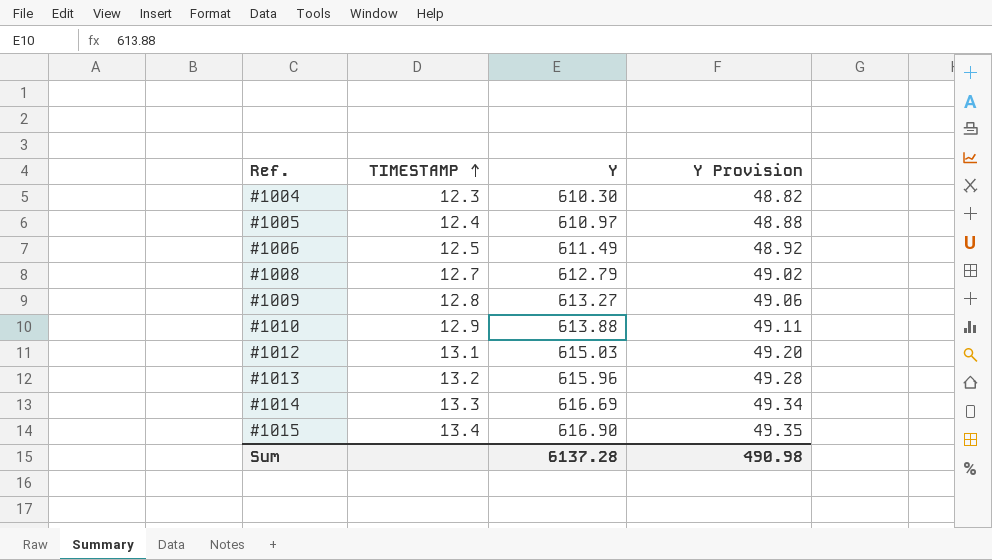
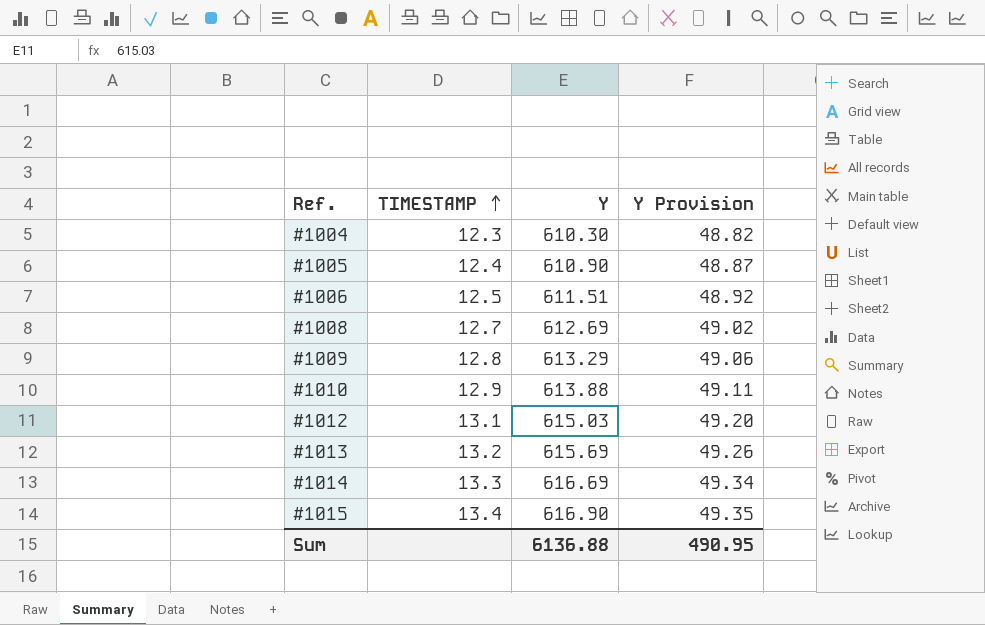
#1005 | Y: 610.97 -> 610.90
#1005 | Y Provision: 48.88 -> 48.87
#1006 | Y: 611.49 -> 611.51
#1008 | Y: 612.79 -> 612.69
#1009 | Y: 613.27 -> 613.29
#1013 | Y: 615.96 -> 615.69
#1013 | Y Provision: 49.28 -> 49.26
Sum | Y: 6137.28 -> 6136.88
Sum | Y Provision: 490.98 -> 490.95

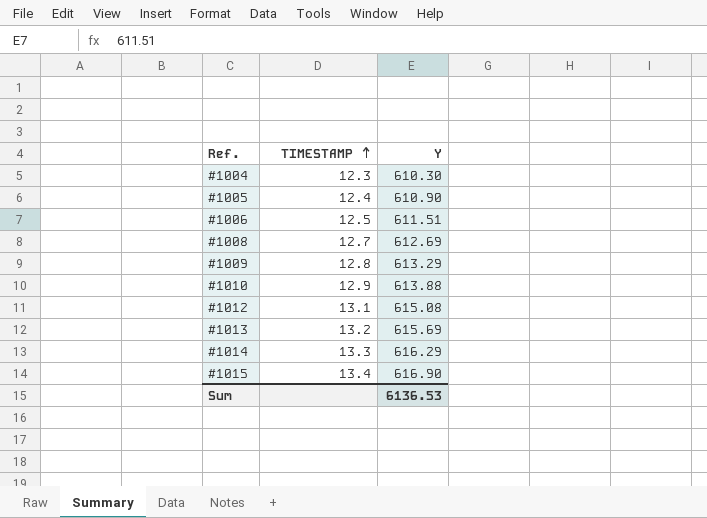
column Y Provision | formula: [Y] * 0.08 -> none
#1012 | Y: 615.03 -> 615.08
#1014 | Y: 616.69 -> 616.29
Sum | Y: 6136.88 -> 6136.53

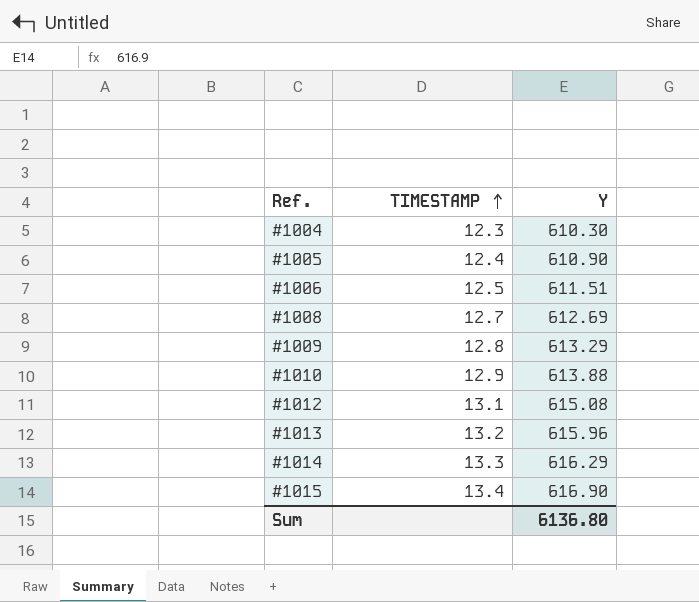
#1013 | Y: 615.69 -> 615.96
Sum | Y: 6136.53 -> 6136.80

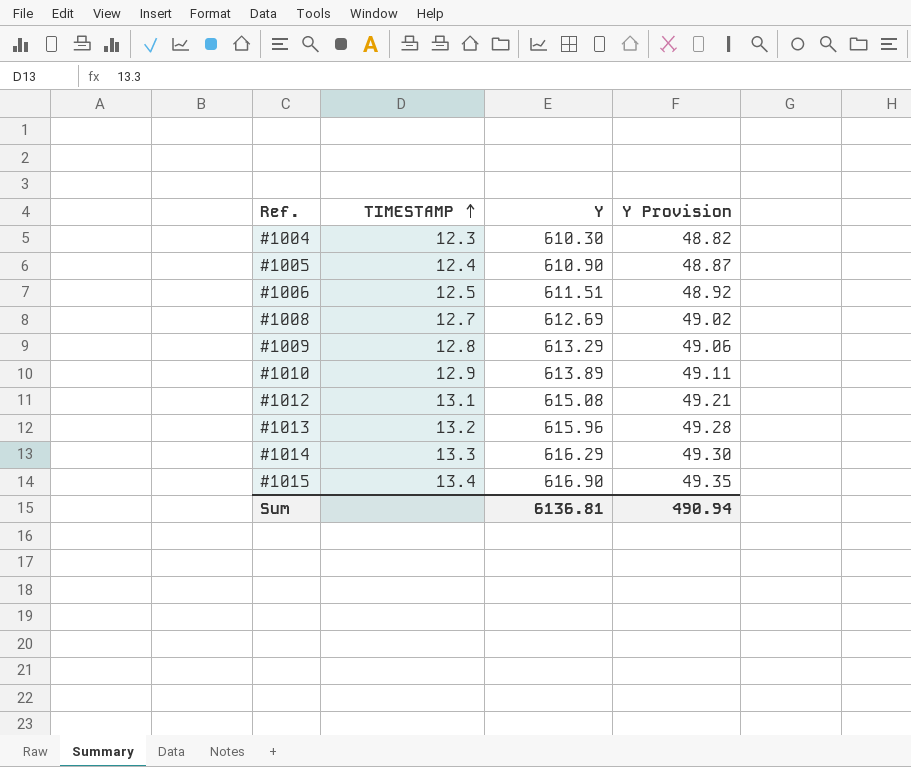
column Y Provision | formula: none -> [Y] * 0.08
#1010 | Y: 613.88 -> 613.89
Sum | Y: 6136.80 -> 6136.81

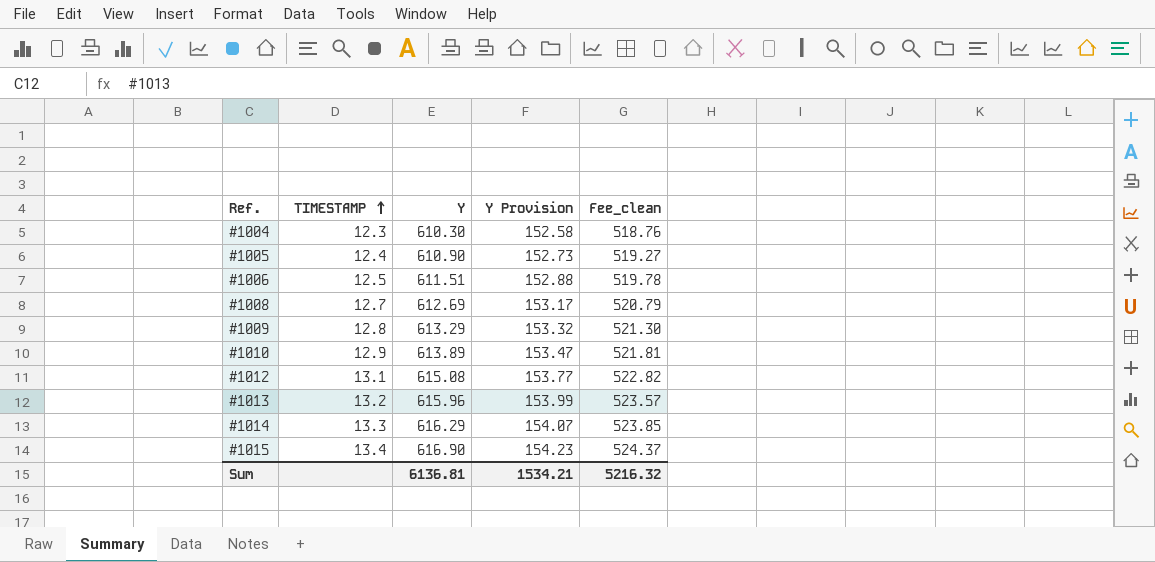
column Y Provision | formula: [Y] * 0.08 -> [Y] * 0.25
column Fee_clean | formula: none -> [Y] * 0.85
Sum | Y Provision: 490.94 -> 1534.21

